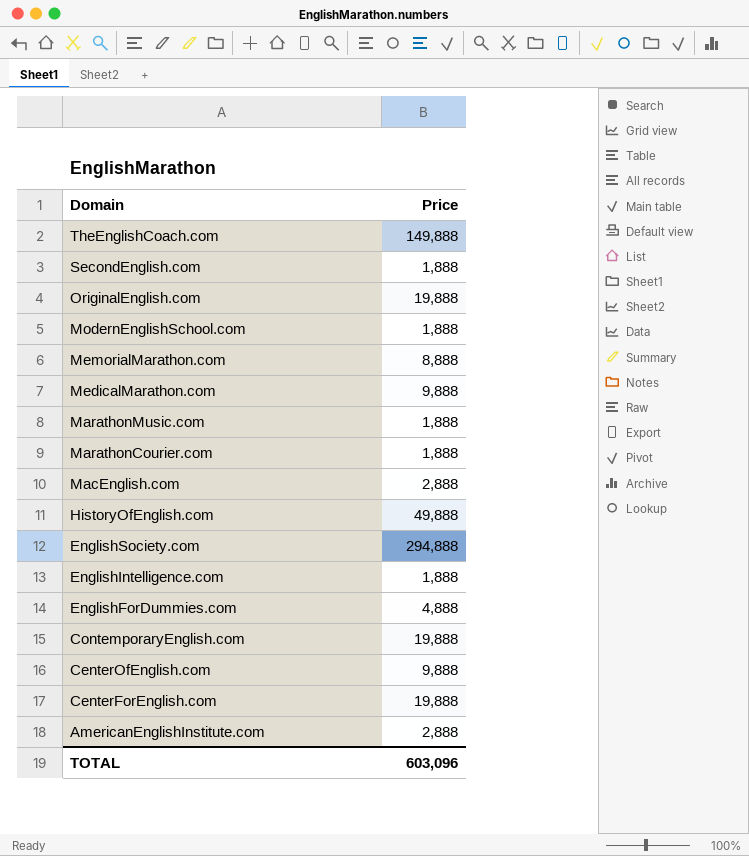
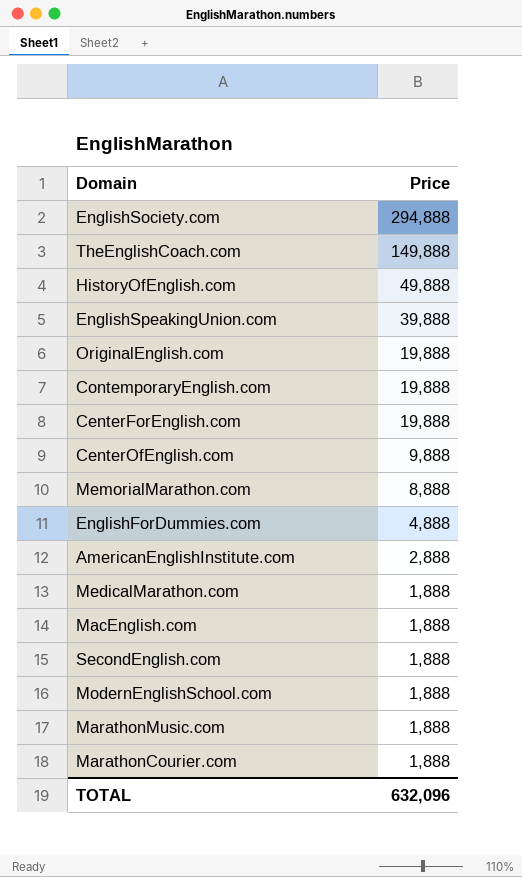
row order: Domain descending -> Price descending
row EnglishIntelligence.com: 1,888 -> none
row EnglishSpeakingUnion.com: none -> 39,888
MedicalMarathon.com | Price: 9,888 -> 1,888
MacEnglish.com | Price: 2,888 -> 1,888
TOTAL | Price: 603,096 -> 632,096

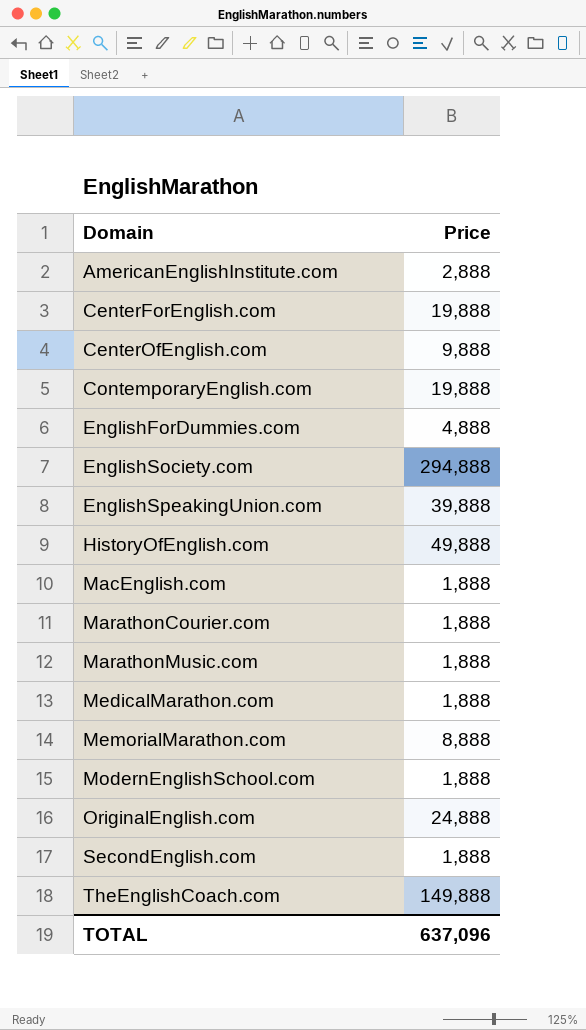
row order: Price descending -> Domain ascending
OriginalEnglish.com | Price: 19,888 -> 24,888
TOTAL | Price: 632,096 -> 637,096

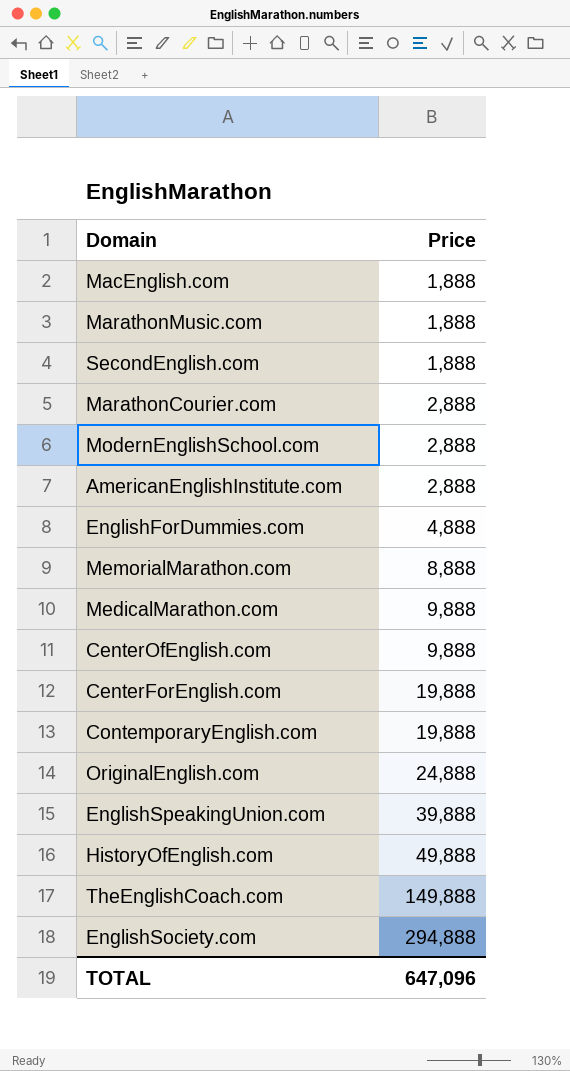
row order: Domain ascending -> Price ascending
MarathonCourier.com | Price: 1,888 -> 2,888
ModernEnglishSchool.com | Price: 1,888 -> 2,888
MedicalMarathon.com | Price: 1,888 -> 9,888
TOTAL | Price: 637,096 -> 647,096

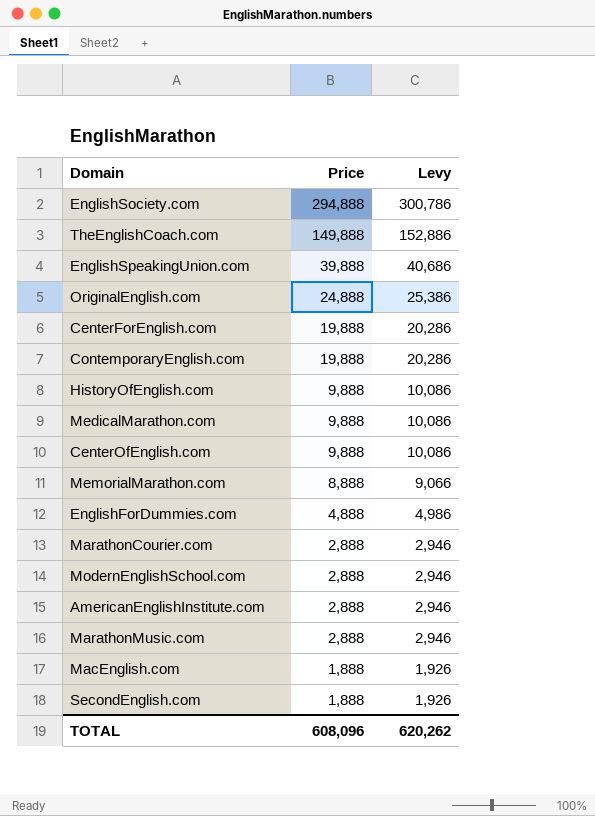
row order: Price ascending -> Price descending
column Levy | formula: none -> [Price] * 1.02
HistoryOfEnglish.com | Price: 49,888 -> 9,888
MarathonMusic.com | Price: 1,888 -> 2,888
TOTAL | Price: 647,096 -> 608,096

